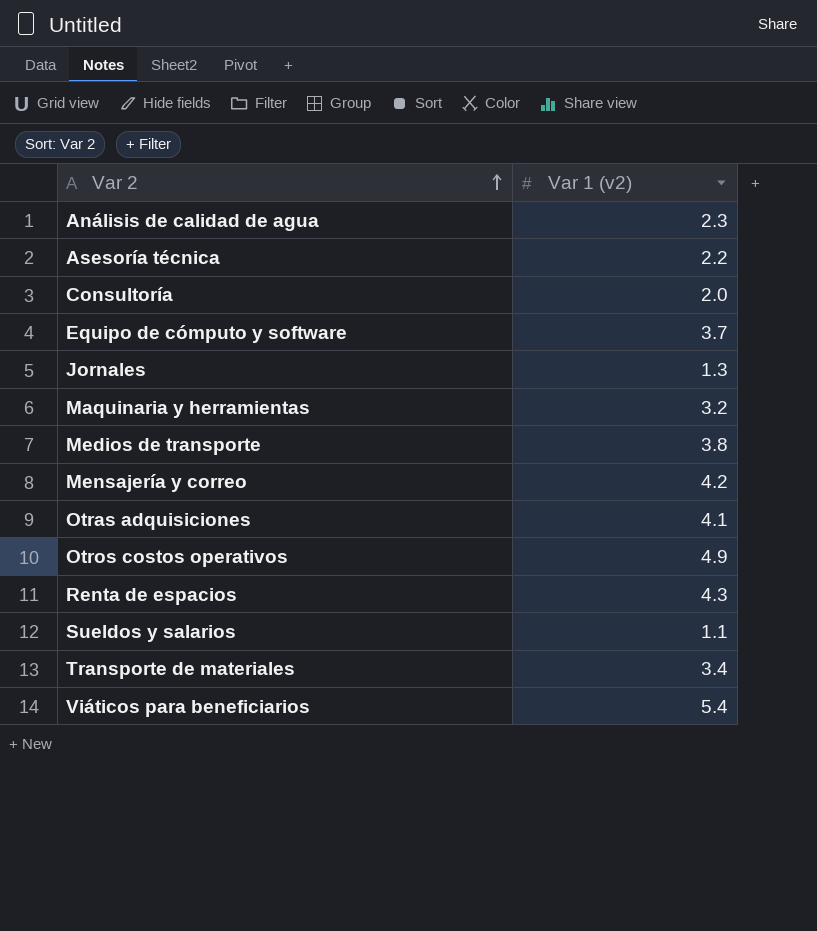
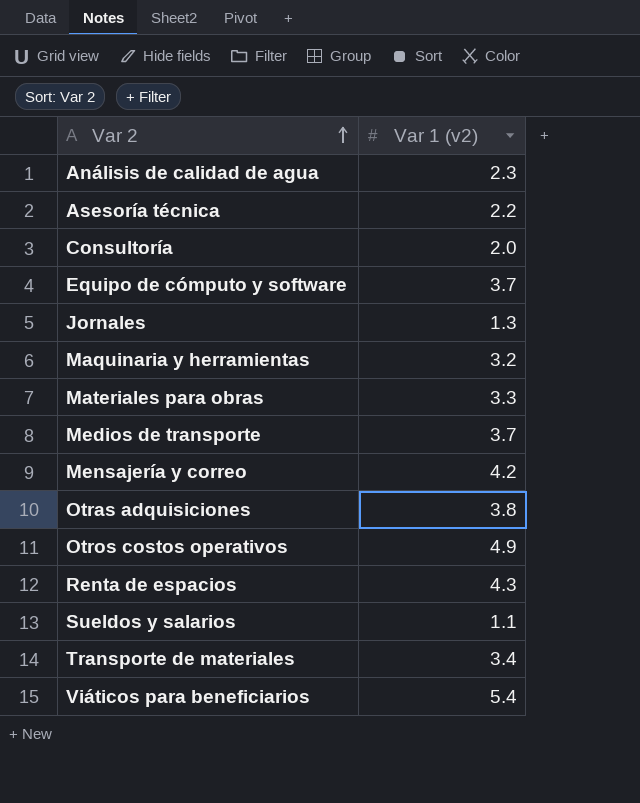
row Materiales para obras: none -> 3.3
Medios de transporte | Var 1 (v2): 3.8 -> 3.7
Otras adquisiciones | Var 1 (v2): 4.1 -> 3.8

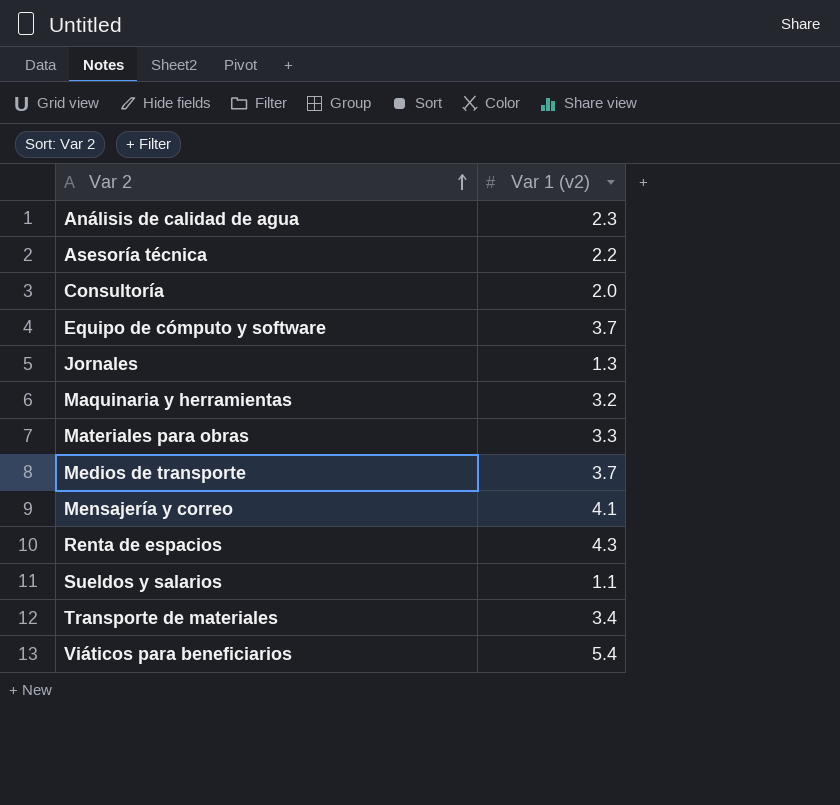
row Otras adquisiciones: 3.8 -> none
row Otros costos operativos: 4.9 -> none
Mensajería y correo | Var 1 (v2): 4.2 -> 4.1

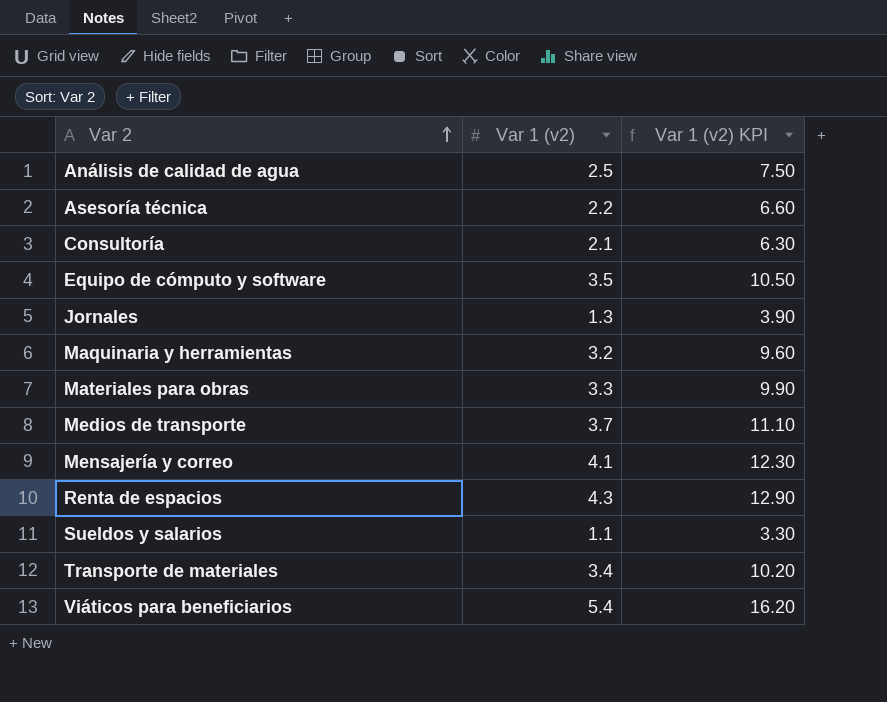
column Var 1 (v2) KPI | formula: none -> [Var 1 (v2)] * 3
Análisis de calidad de agua | Var 1 (v2): 2.3 -> 2.5
Consultoría | Var 1 (v2): 2.0 -> 2.1
Equipo de cómputo y software | Var 1 (v2): 3.7 -> 3.5

